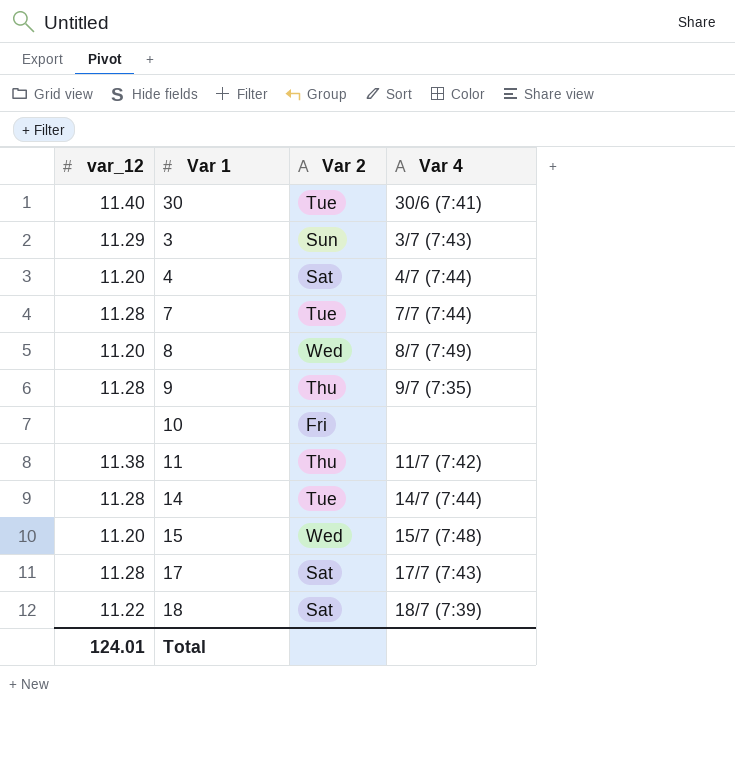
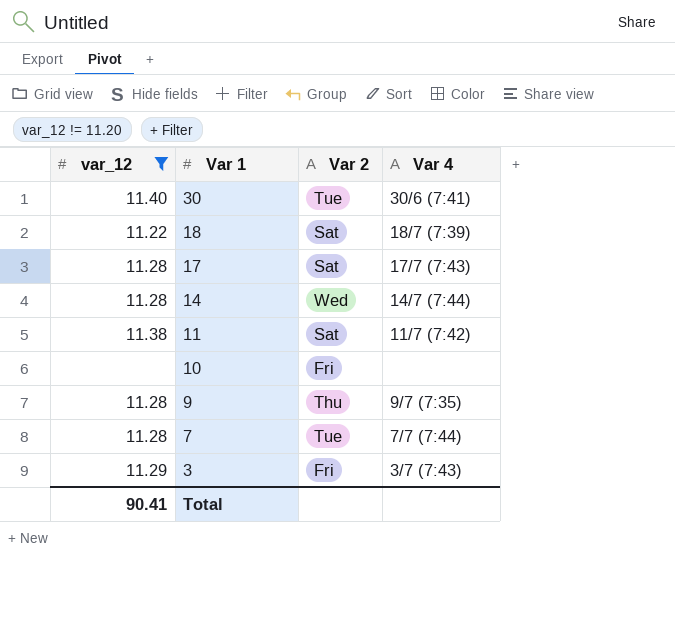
filter: none -> var_12 != 11.20
row order: none -> Var 1 descending
14 | Var 2: Tue -> Wed
11 | Var 2: Thu -> Sat
3 | Var 2: Sun -> Fri
Total | var_12: 124.01 -> 90.41

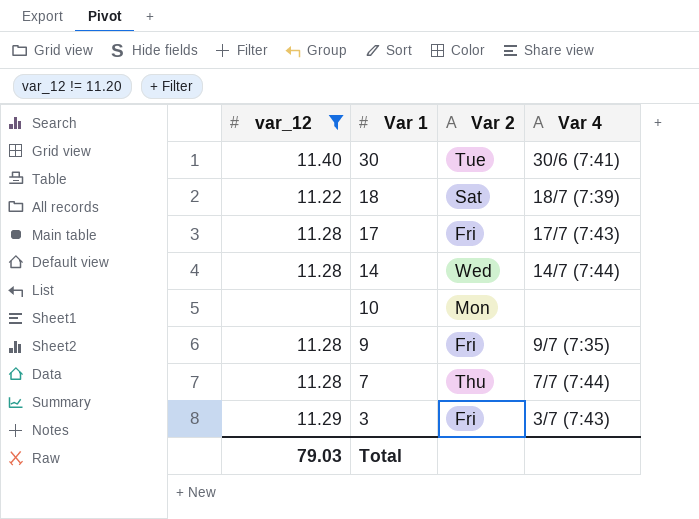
row 11: 11.38 | Sat | 11/7 (7:42) -> none
17 | Var 2: Sat -> Fri
10 | Var 2: Fri -> Mon
9 | Var 2: Thu -> Fri
7 | Var 2: Tue -> Thu
Total | var_12: 90.41 -> 79.03

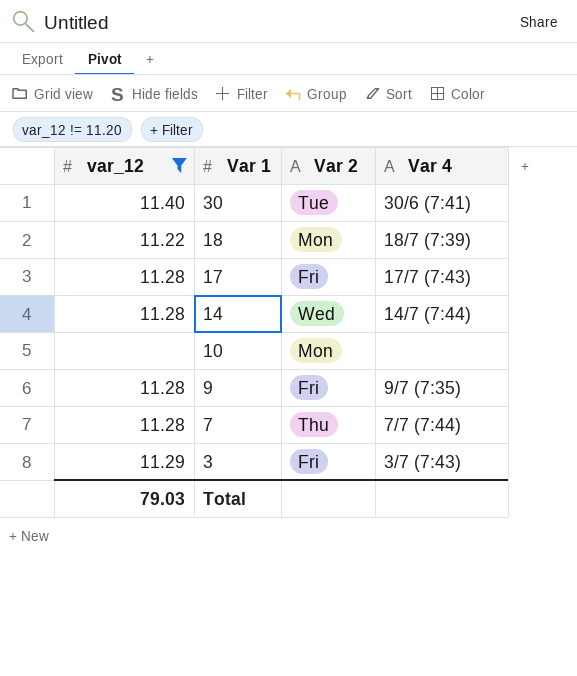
18 | Var 2: Sat -> Mon

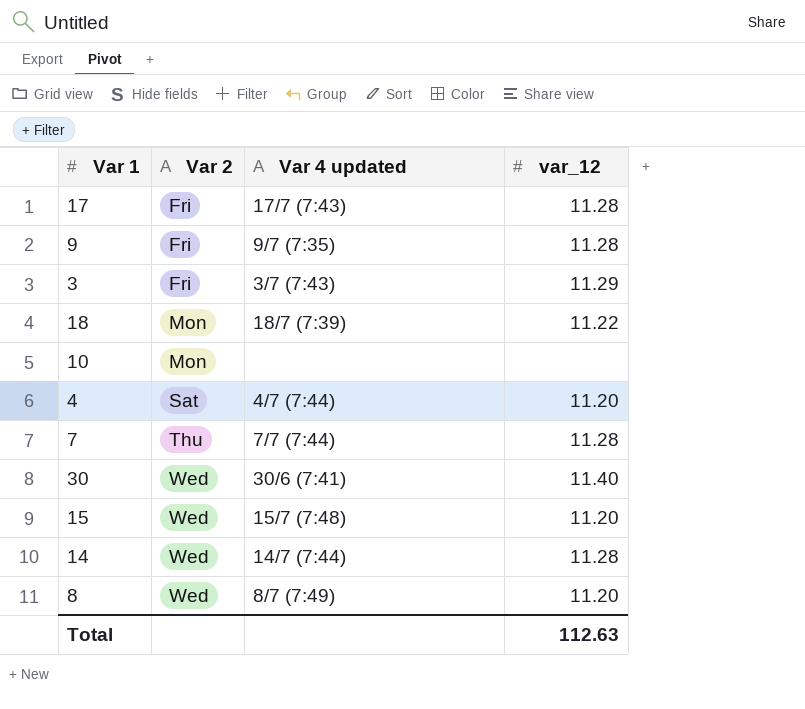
filter: var_12 != 11.20 -> none
row order: Var 1 descending -> Var 2 ascending
column name: Var 4 -> Var 4 updated
column var_12 | position: 1 -> 4
30 | Var 2: Tue -> Wed
Total | var_12: 79.03 -> 112.63

